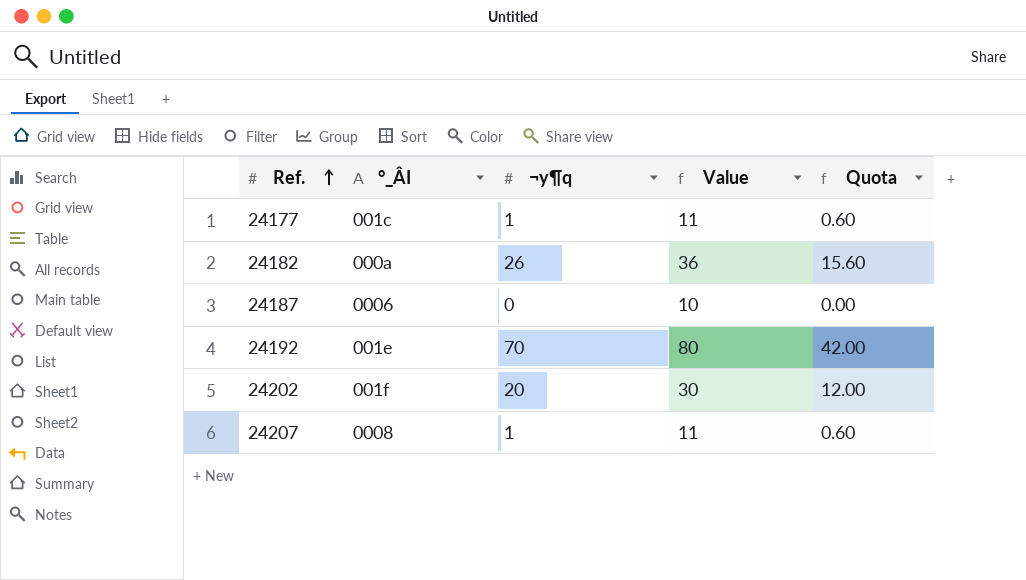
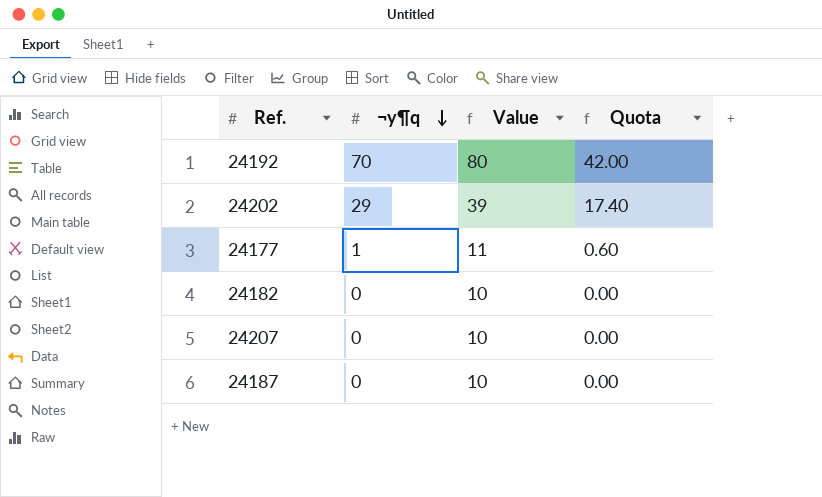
row order: Ref. ascending -> ¬y¶q descending
column °_ÂI | position: 2 -> none
24202 | ¬y¶q: 20 -> 29
24202 | Value: 30 -> 39
24202 | Quota: 12.00 -> 17.40
24182 | ¬y¶q: 26 -> 0
24182 | Value: 36 -> 10
24182 | Quota: 15.60 -> 0.00
24207 | ¬y¶q: 1 -> 0
24207 | Value: 11 -> 10
24207 | Quota: 0.60 -> 0.00

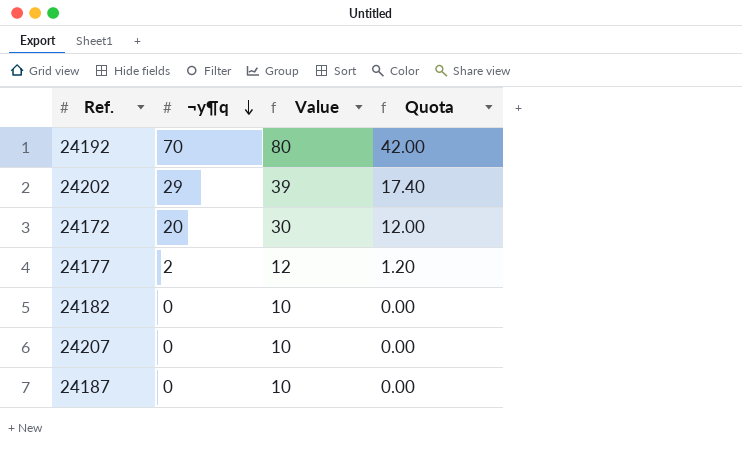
row 24172: none -> 20 | 30 | 12.00
24177 | ¬y¶q: 1 -> 2
24177 | Value: 11 -> 12
24177 | Quota: 0.60 -> 1.20

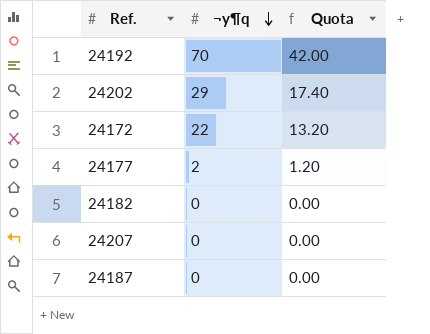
column Value | formula: [¬y¶q] + 10 -> none
24172 | ¬y¶q: 20 -> 22
24172 | Quota: 12.00 -> 13.20

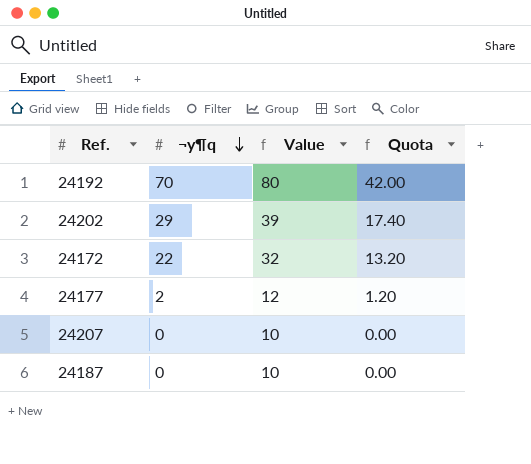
column Value | formula: none -> [¬y¶q] + 10
row 24182: 0 | 0.00 -> none

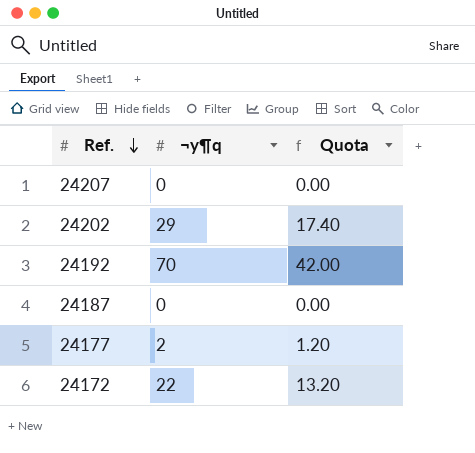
row order: ¬y¶q descending -> Ref. descending
column Value | formula: [¬y¶q] + 10 -> none

